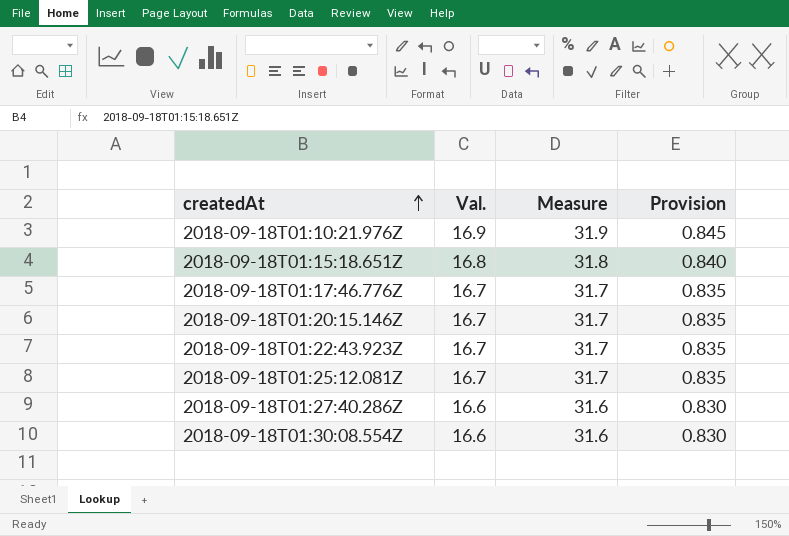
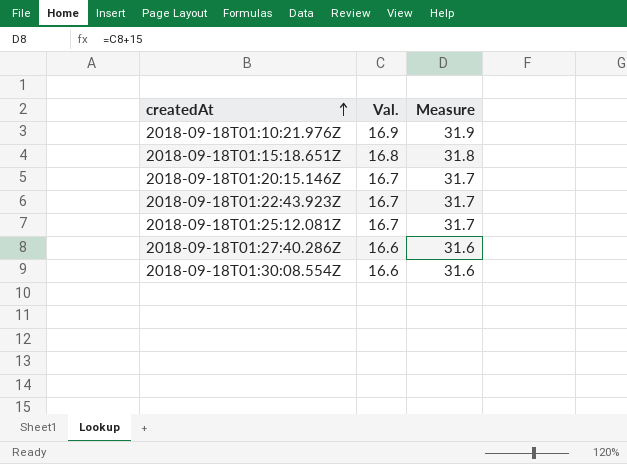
column Provision | formula: [Val.] * 0.05 -> none
row 2018-09-18T01:17:46.776Z: 16.7 | 31.7 | 0.835 -> none

